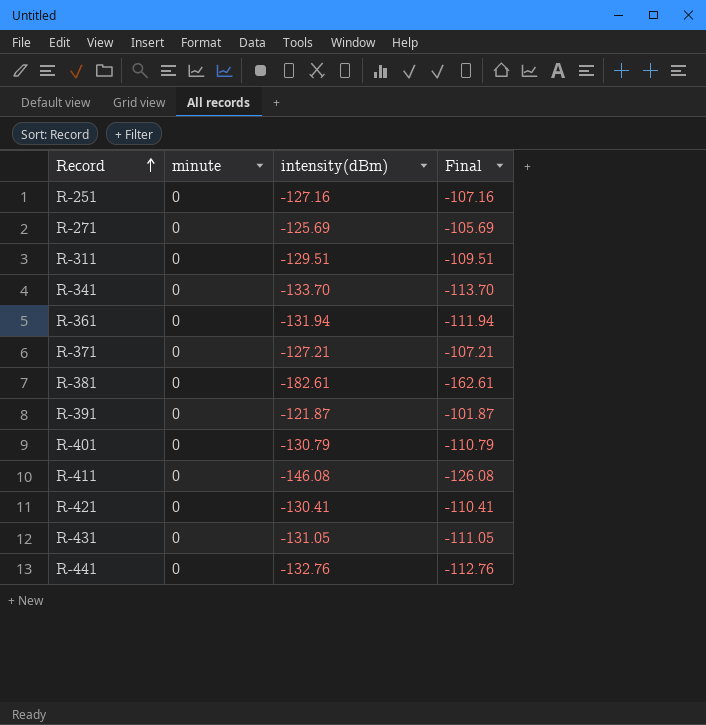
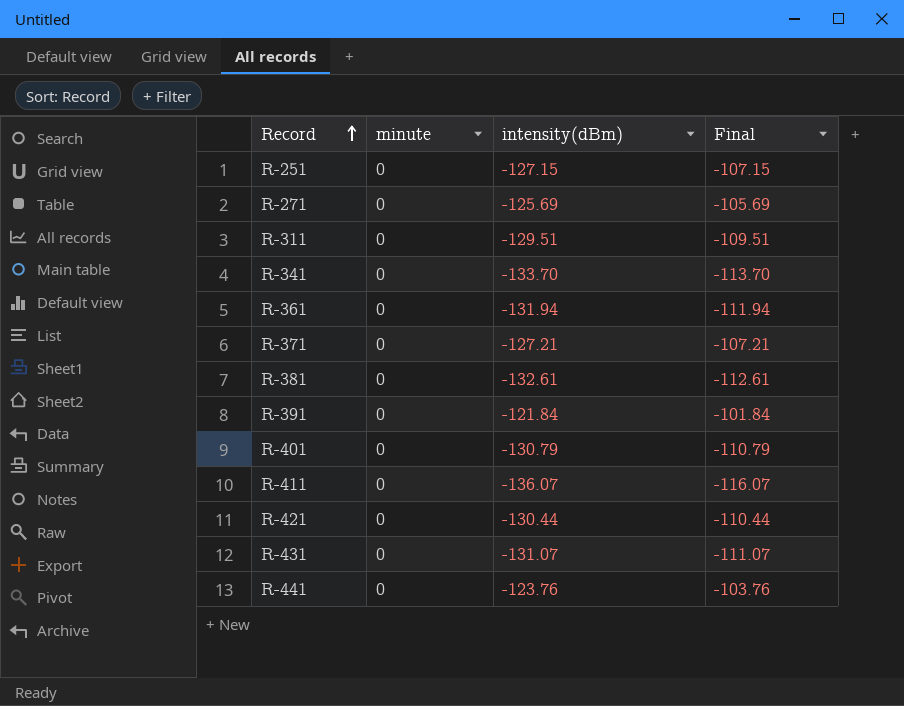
R-251 | intensity(dBm): -127.16 -> -127.15
R-251 | Final: -107.16 -> -107.15
R-381 | intensity(dBm): -182.61 -> -132.61
R-381 | Final: -162.61 -> -112.61
R-391 | intensity(dBm): -121.87 -> -121.84
R-391 | Final: -101.87 -> -101.84
R-411 | intensity(dBm): -146.08 -> -136.07
R-411 | Final: -126.08 -> -116.07
R-421 | intensity(dBm): -130.41 -> -130.44
R-421 | Final: -110.41 -> -110.44
R-431 | intensity(dBm): -131.05 -> -131.07
R-431 | Final: -111.05 -> -111.07
R-441 | intensity(dBm): -132.76 -> -123.76
R-441 | Final: -112.76 -> -103.76

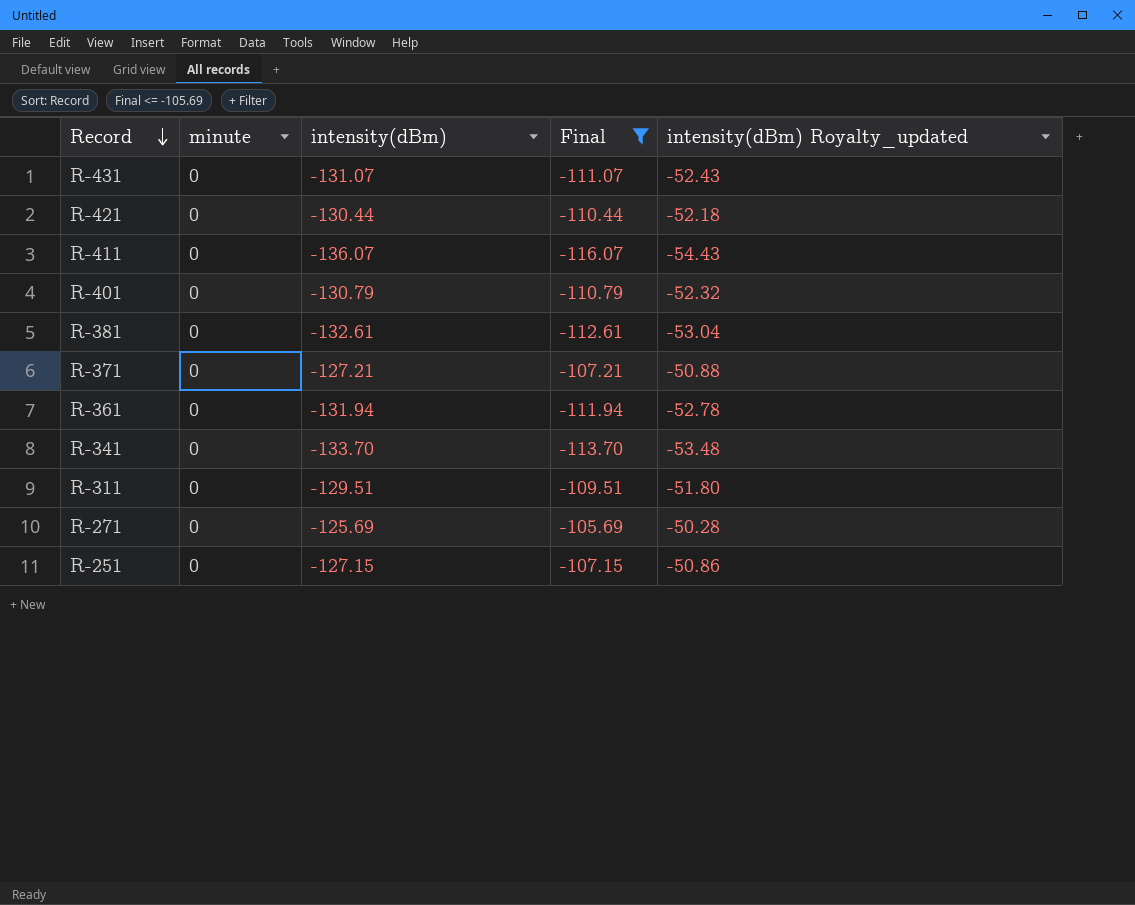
filter: none -> Final <= -105.69
row order: Record ascending -> Record descending
column intensity(dBm) Royalty_updated | formula: none -> [intensity(dBm)] * 0.4

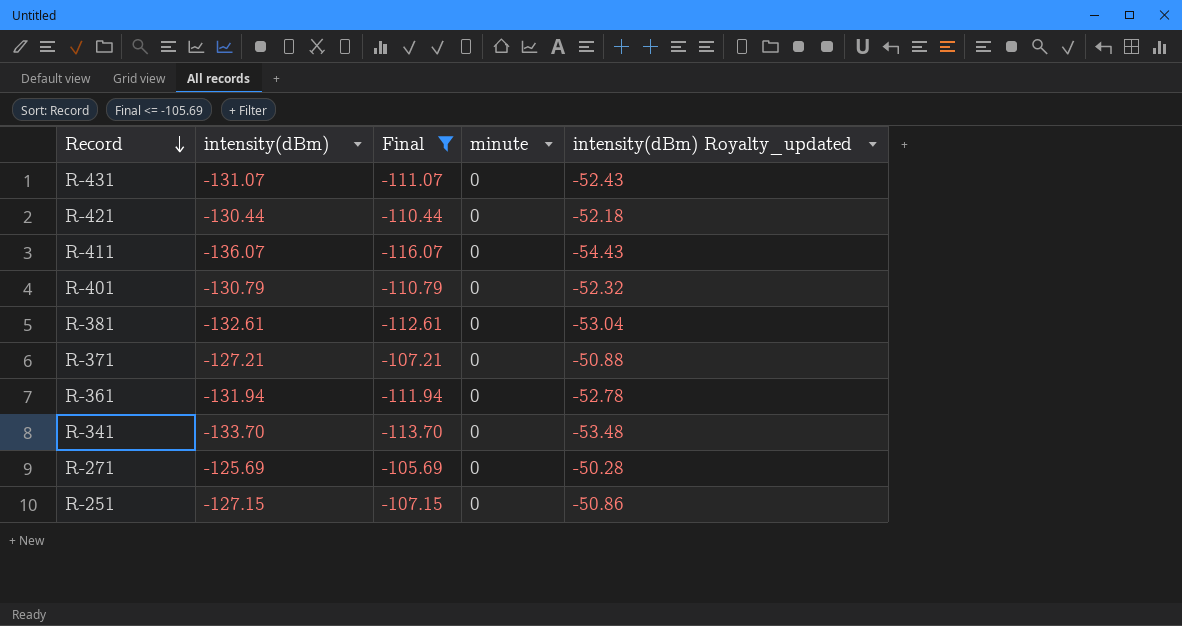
column minute | position: 2 -> 4
row R-311: 0 | -129.51 | -109.51 | -51.80 -> none

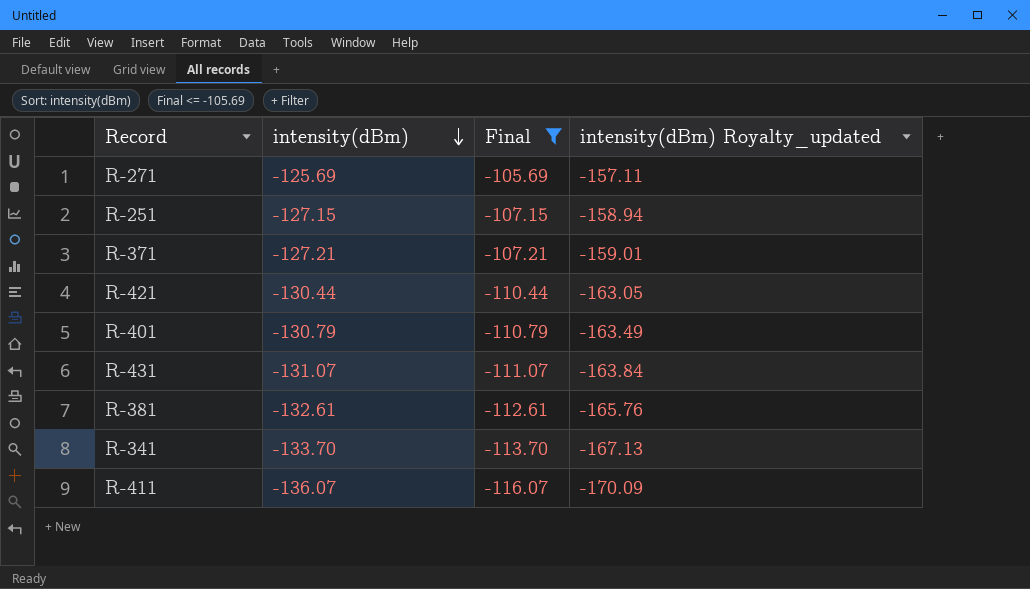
row order: Record descending -> intensity(dBm) descending
column minute | position: 4 -> none
column intensity(dBm) Royalty_updated | formula: [intensity(dBm)] * 0.4 -> [intensity(dBm)] * 1.25
row R-361: -131.94 | -111.94 | 0 | -52.78 -> none

